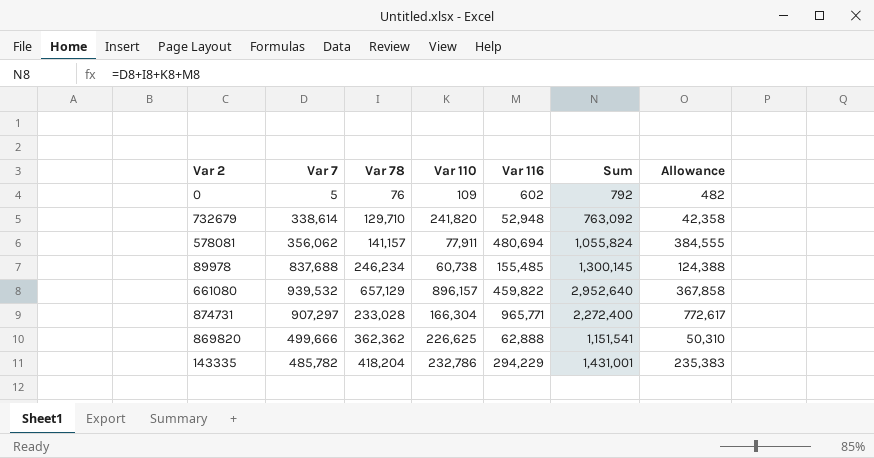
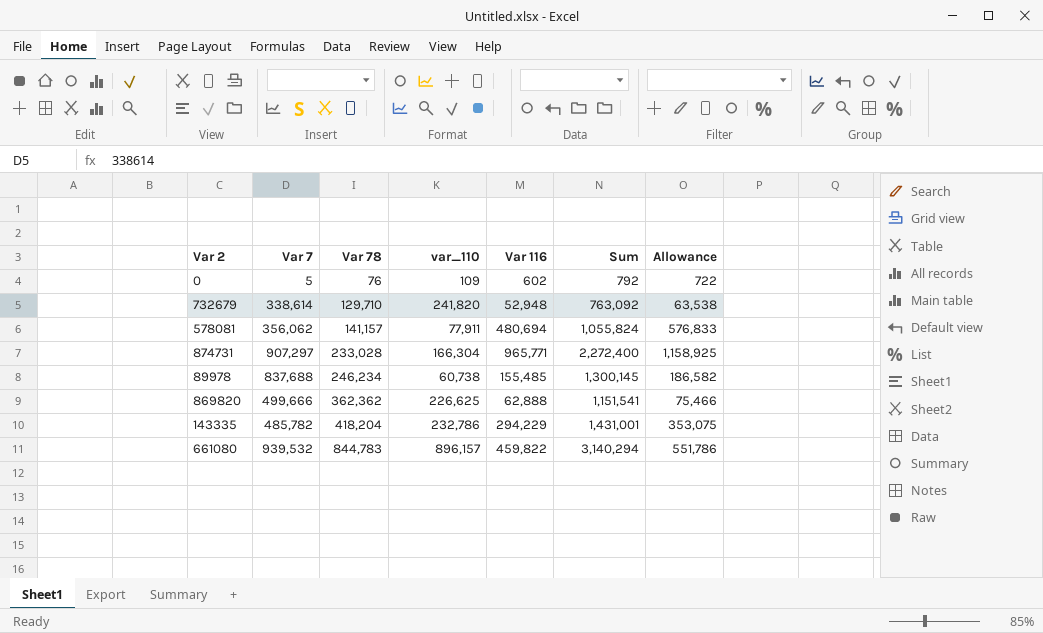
row order: none -> Var 78 ascending
column name: Var 110 -> var_110
column Allowance | formula: [Var 116] * 0.8 -> [Var 116] * 1.2
661080 | Var 78: 657,129 -> 844,783
661080 | Sum: 2,952,640 -> 3,140,294

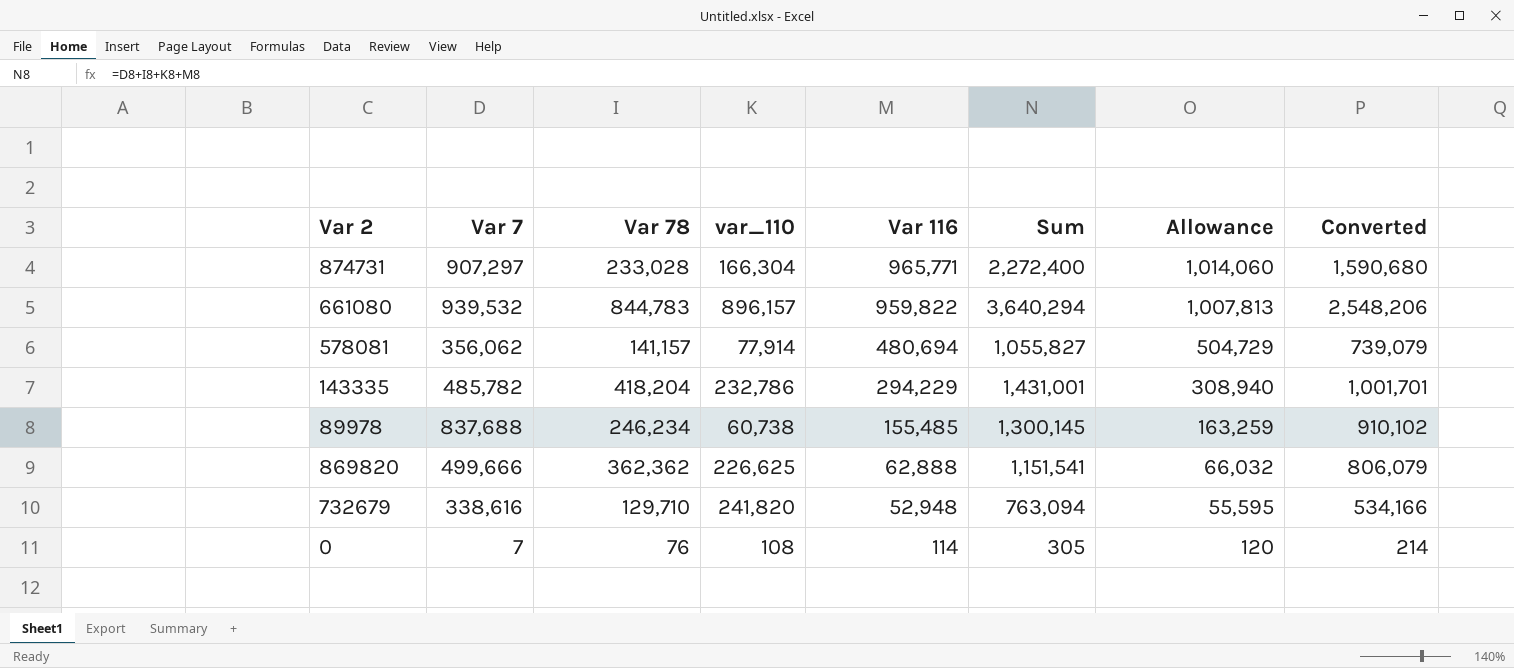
row order: Var 78 ascending -> Var 116 descending
column Allowance | formula: [Var 116] * 1.2 -> [Var 116] * 1.05
column Converted | formula: none -> [Sum] * 0.7
661080 | Var 116: 459,822 -> 959,822
661080 | Sum: 3,140,294 -> 3,640,294
578081 | var_110: 77,911 -> 77,914
578081 | Sum: 1,055,824 -> 1,055,827
732679 | Var 7: 338,614 -> 338,616
732679 | Sum: 763,092 -> 763,094
0 | Var 7: 5 -> 7
0 | var_110: 109 -> 108
0 | Var 116: 602 -> 114
0 | Sum: 792 -> 305

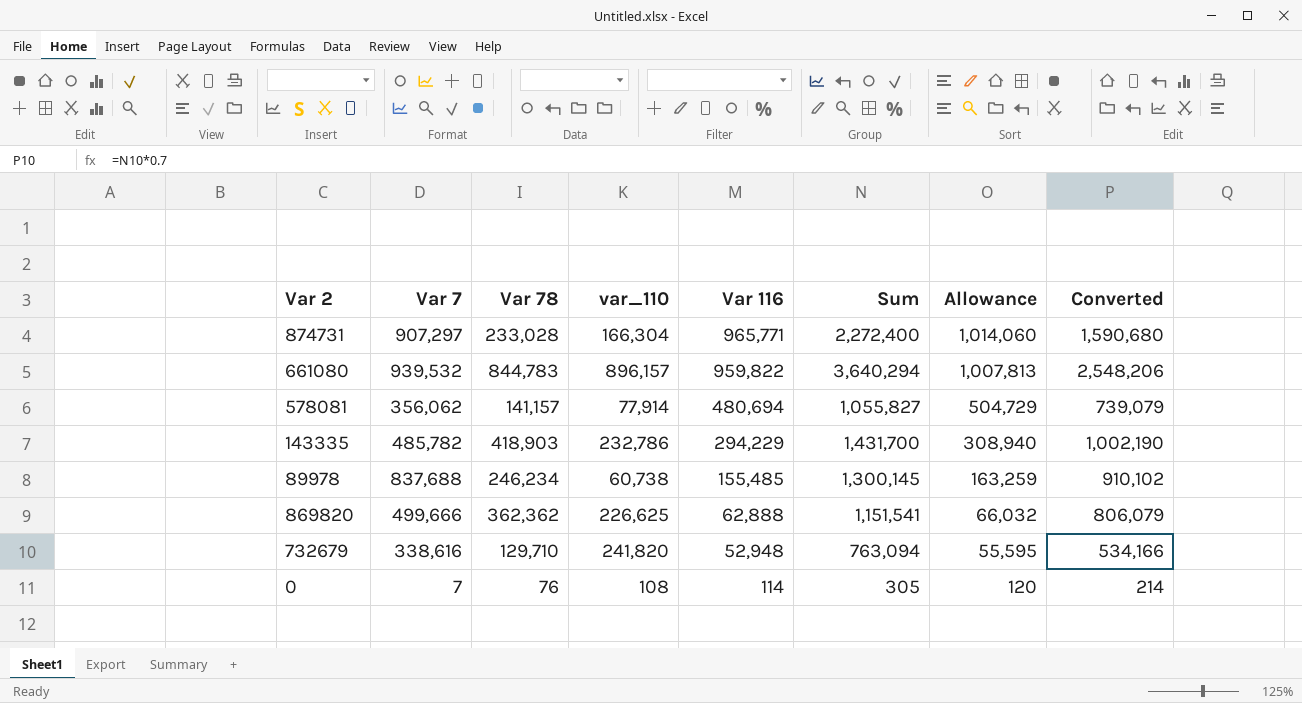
143335 | Var 78: 418,204 -> 418,903
143335 | Sum: 1,431,001 -> 1,431,700
143335 | Converted: 1,001,701 -> 1,002,190

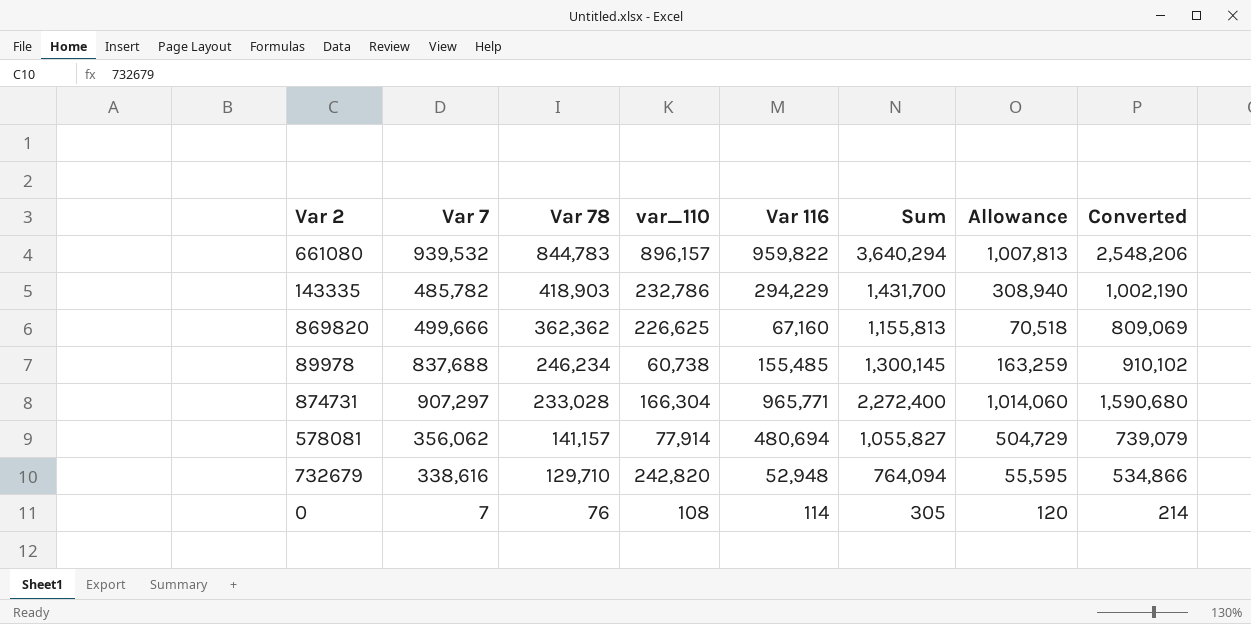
row order: Var 116 descending -> Var 78 descending
869820 | Var 116: 62,888 -> 67,160
869820 | Sum: 1,151,541 -> 1,155,813
869820 | Allowance: 66,032 -> 70,518
869820 | Converted: 806,079 -> 809,069
732679 | var_110: 241,820 -> 242,820
732679 | Sum: 763,094 -> 764,094
732679 | Converted: 534,166 -> 534,866

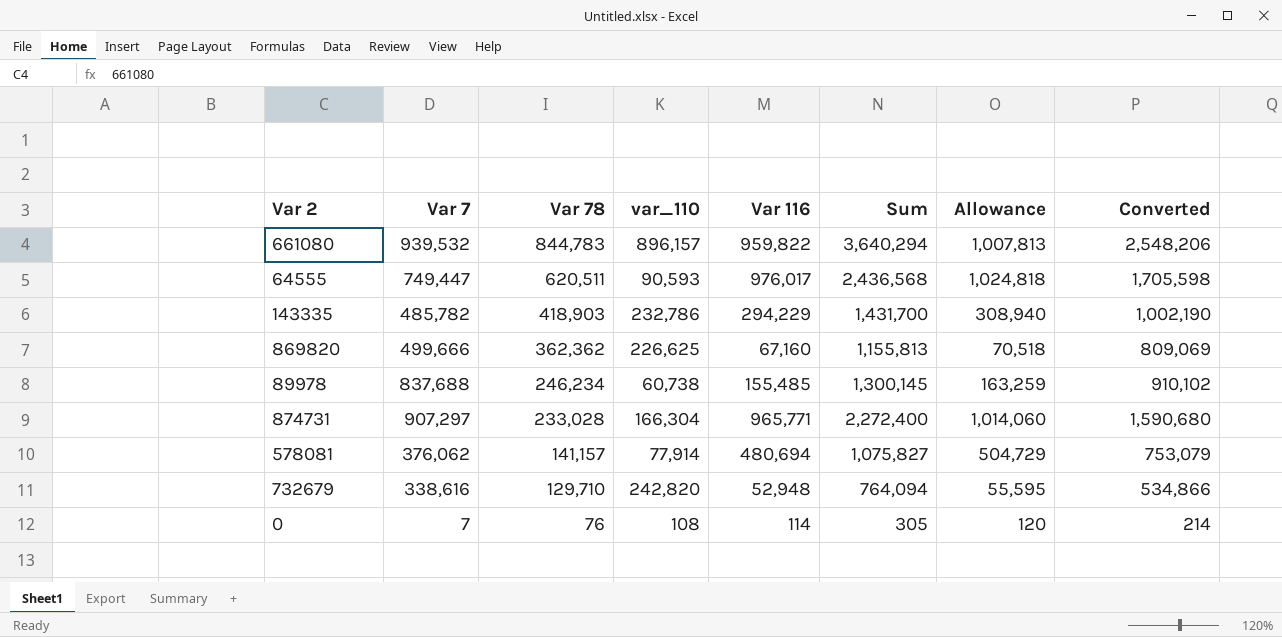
row 64555: none -> 749,447 | 620,511 | 90,593 | 976,017 | 2,436,568 | 1,024,818 | 1,705,598
578081 | Var 7: 356,062 -> 376,062
578081 | Sum: 1,055,827 -> 1,075,827
578081 | Converted: 739,079 -> 753,079

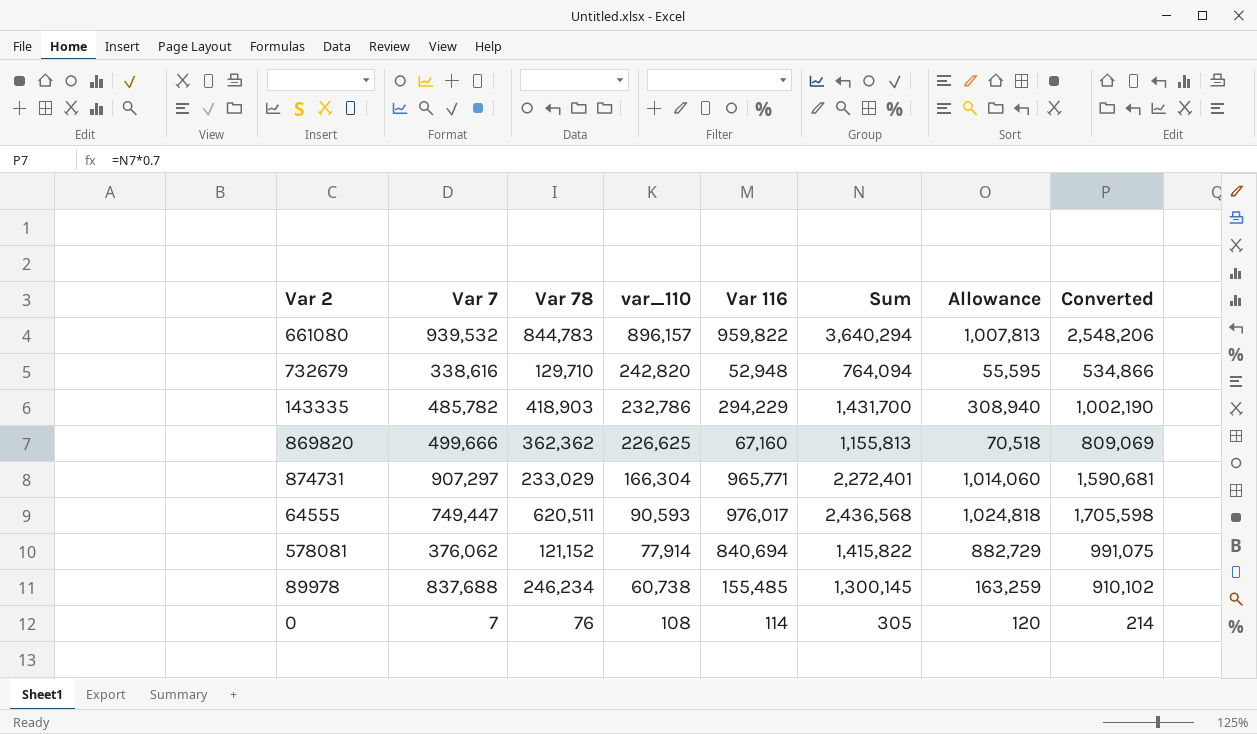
row order: Var 78 descending -> var_110 descending
874731 | Var 78: 233,028 -> 233,029
874731 | Sum: 2,272,400 -> 2,272,401
874731 | Converted: 1,590,680 -> 1,590,681
578081 | Var 78: 141,157 -> 121,152
578081 | Var 116: 480,694 -> 840,694
578081 | Sum: 1,075,827 -> 1,415,822
578081 | Allowance: 504,729 -> 882,729
578081 | Converted: 753,079 -> 991,075

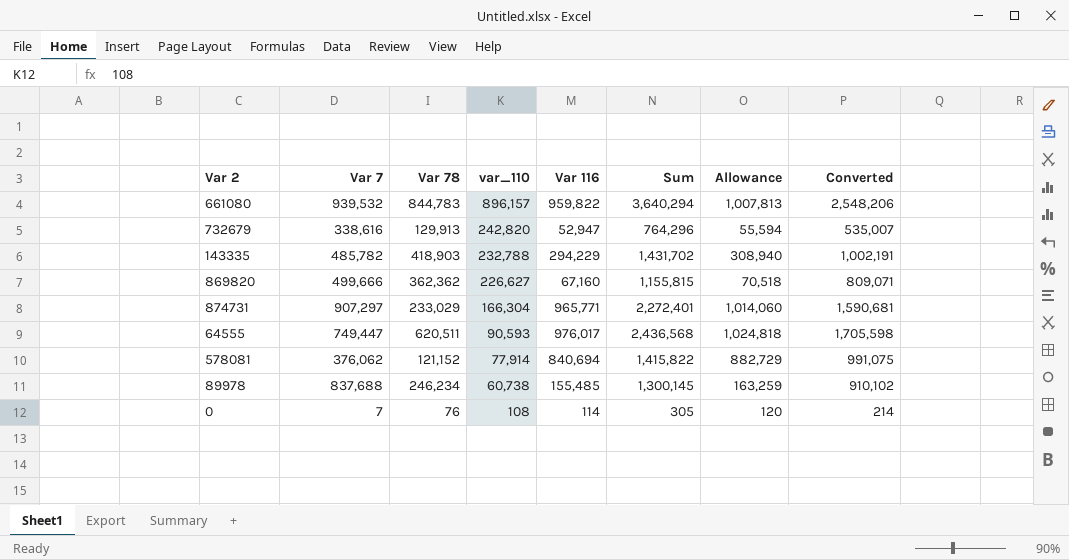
732679 | Var 78: 129,710 -> 129,913
732679 | Var 116: 52,948 -> 52,947
732679 | Sum: 764,094 -> 764,296
732679 | Allowance: 55,595 -> 55,594
732679 | Converted: 534,866 -> 535,007
143335 | var_110: 232,786 -> 232,788
143335 | Sum: 1,431,700 -> 1,431,702
143335 | Converted: 1,002,190 -> 1,002,191
869820 | var_110: 226,625 -> 226,627
869820 | Sum: 1,155,813 -> 1,155,815
869820 | Converted: 809,069 -> 809,071

